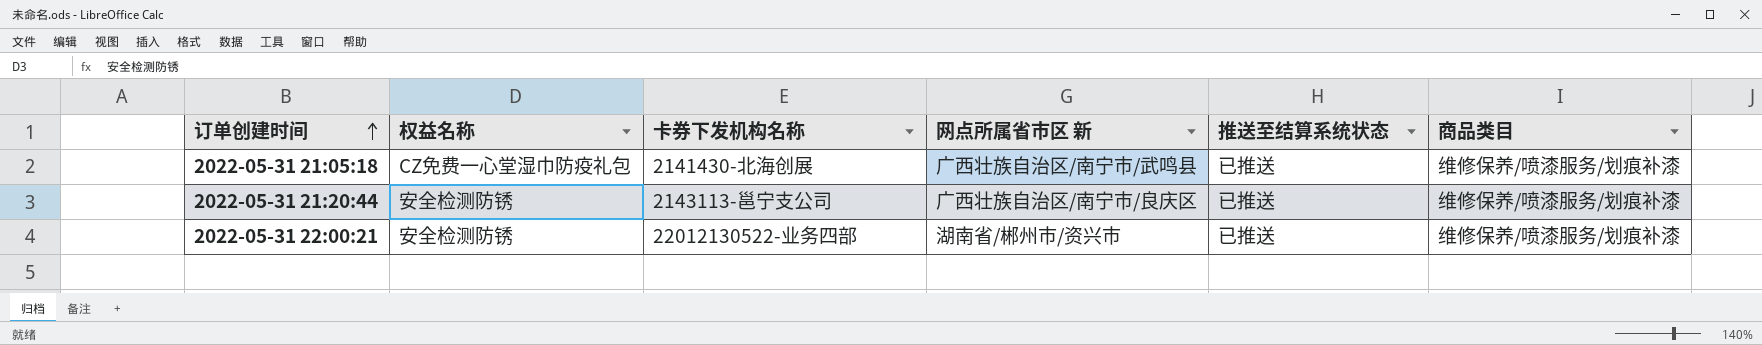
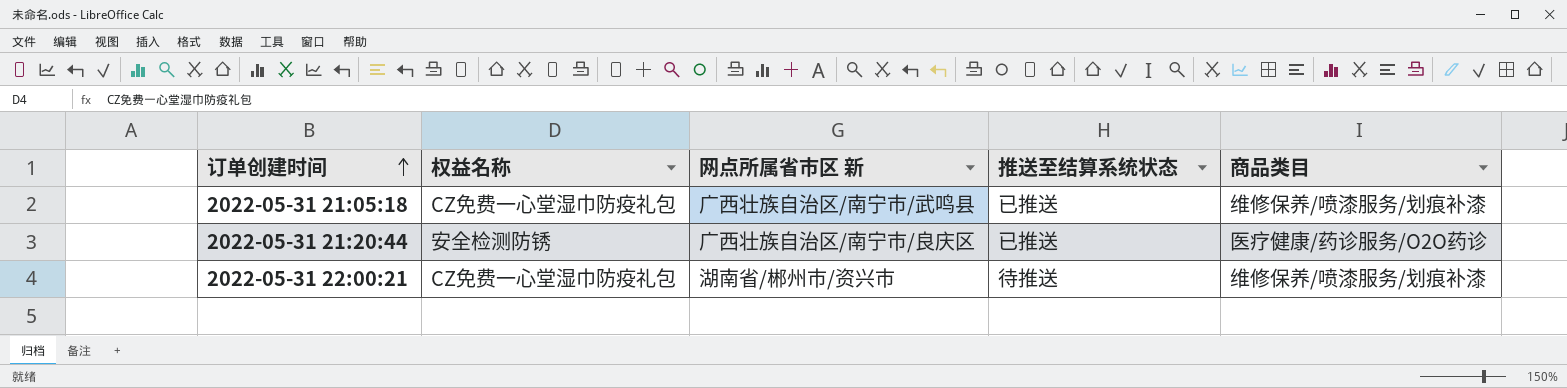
column 卡券下发机构名称 | position: 3 -> none
2022-05-31 21:20:44 | 商品类目: 维修保养/喷漆服务/划痕补漆 -> 医疗健康/药诊服务/O2O药诊
2022-05-31 22:00:21 | 权益名称: 安全检测防锈 -> CZ免费一心堂湿巾防疫礼包
2022-05-31 22:00:21 | 推送至结算系统状态: 已推送 -> 待推送

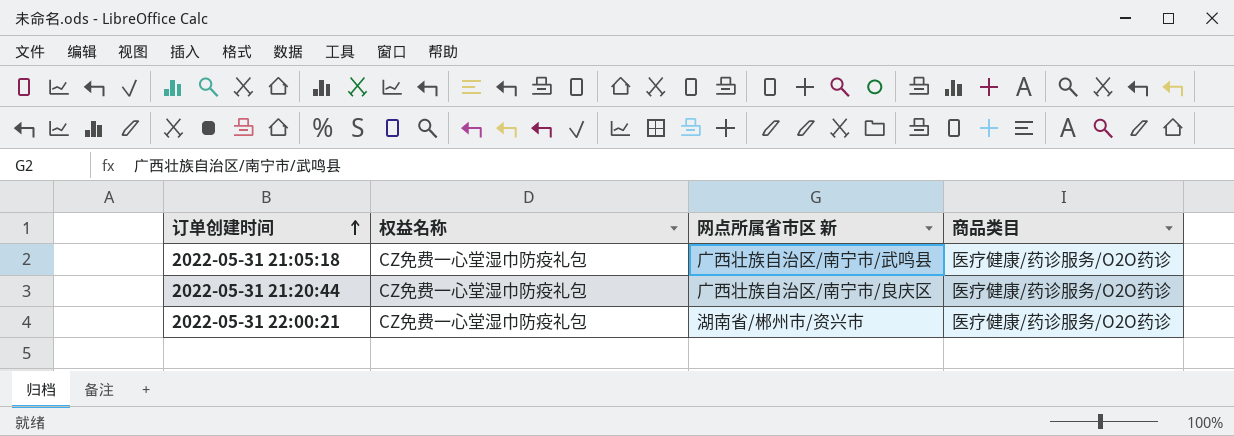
column 推送至结算系统状态 | position: 4 -> none
2022-05-31 21:05:18 | 商品类目: 维修保养/喷漆服务/划痕补漆 -> 医疗健康/药诊服务/O2O药诊
2022-05-31 21:20:44 | 权益名称: 安全检测防锈 -> CZ免费一心堂湿巾防疫礼包
2022-05-31 22:00:21 | 商品类目: 维修保养/喷漆服务/划痕补漆 -> 医疗健康/药诊服务/O2O药诊

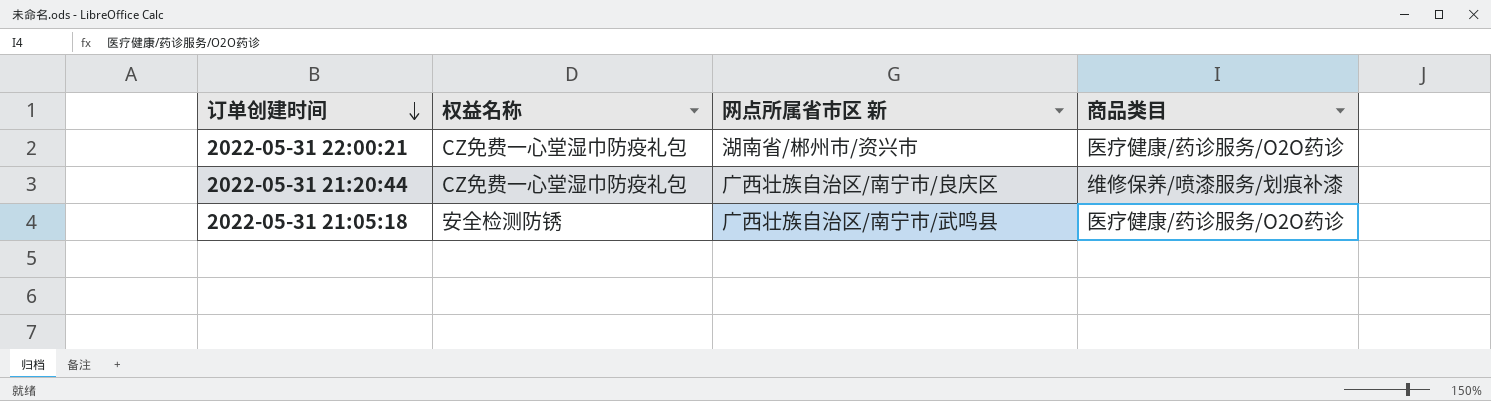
row order: 订单创建时间 ascending -> 订单创建时间 descending
2022-05-31 21:20:44 | 商品类目: 医疗健康/药诊服务/O2O药诊 -> 维修保养/喷漆服务/划痕补漆
2022-05-31 21:05:18 | 权益名称: CZ免费一心堂湿巾防疫礼包 -> 安全检测防锈

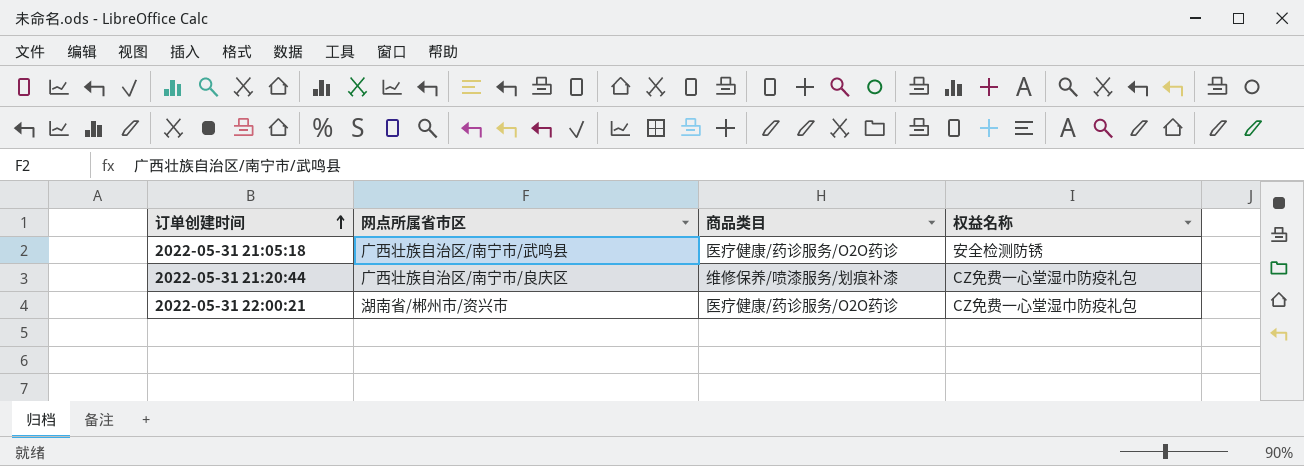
row order: 订单创建时间 descending -> 订单创建时间 ascending
column name: 网点所属省市区 新 -> 网点所属省市区
column 权益名称 | position: 2 -> 4

